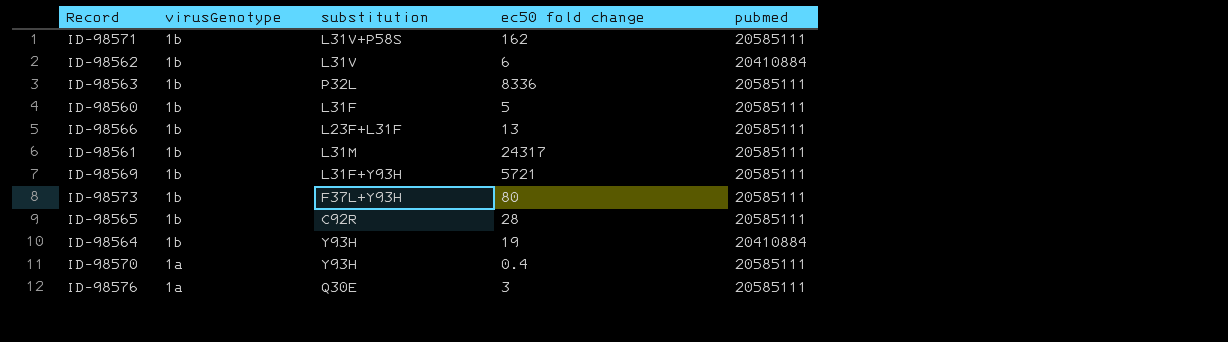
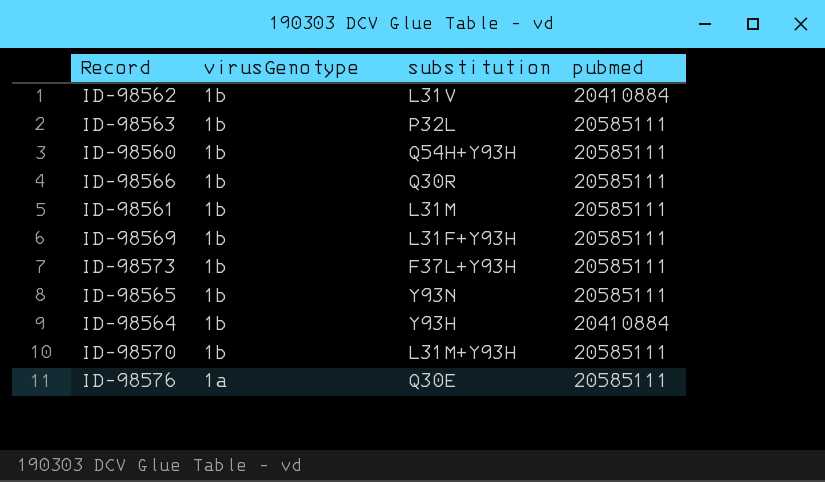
column ec50 fold change | position: 4 -> none
row ID-98571: 1b | L31V+P58S | 162 | 20585111 -> none
ID-98560 | substitution: L31F -> Q54H+Y93H
ID-98566 | substitution: L23F+L31F -> Q30R
ID-98565 | substitution: C92R -> Y93N
ID-98570 | virusGenotype: 1a -> 1b
ID-98570 | substitution: Y93H -> L31M+Y93H

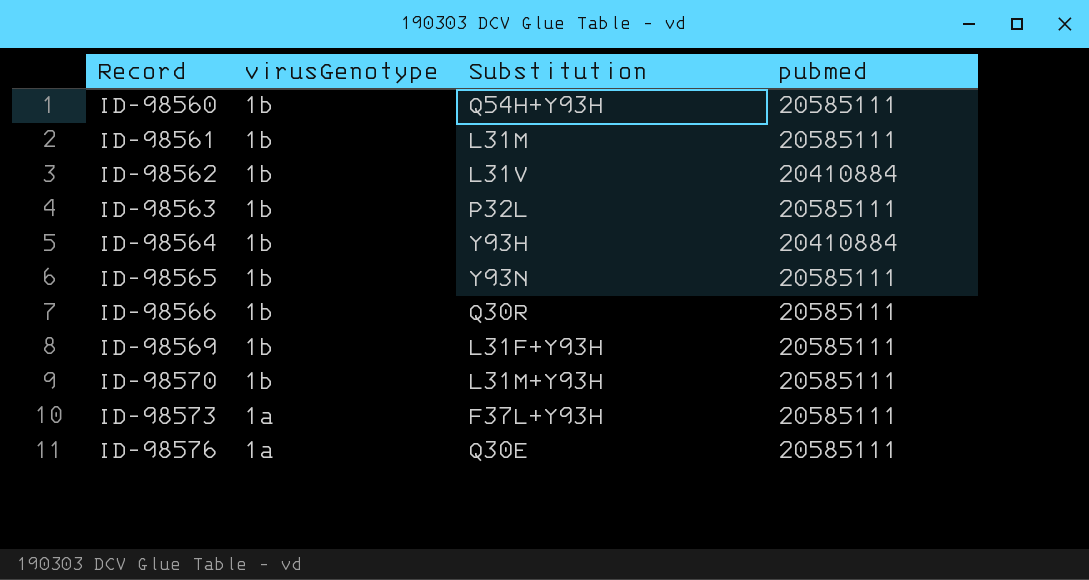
row order: virusGenotype descending -> Record ascending
column name: substitution -> Substitution
ID-98573 | virusGenotype: 1b -> 1a

